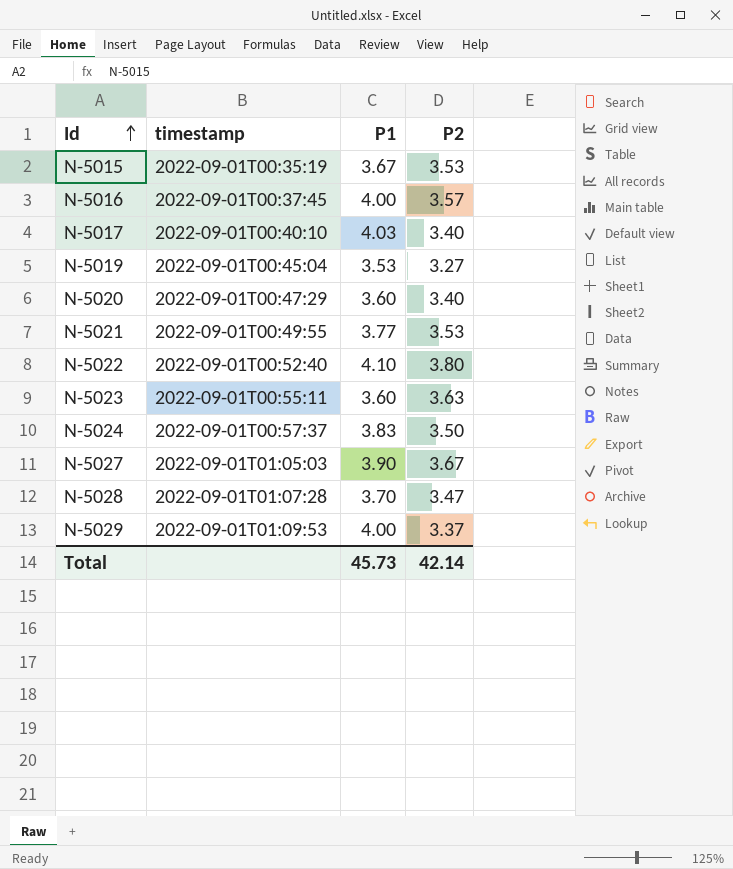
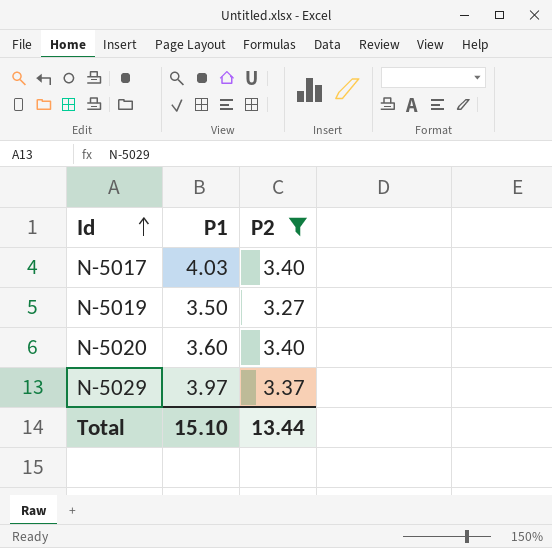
filter: none -> P2 <= 3.40
column timestamp | position: 2 -> none
N-5019 | P1: 3.53 -> 3.50
N-5029 | P1: 4.00 -> 3.97
Total | P1: 45.73 -> 15.10
Total | P2: 42.14 -> 13.44

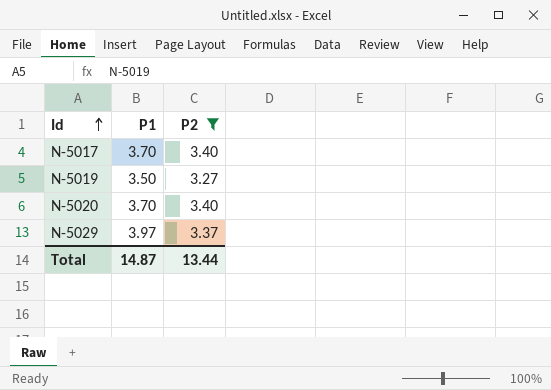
N-5017 | P1: 4.03 -> 3.70
N-5020 | P1: 3.60 -> 3.70
Total | P1: 15.10 -> 14.87

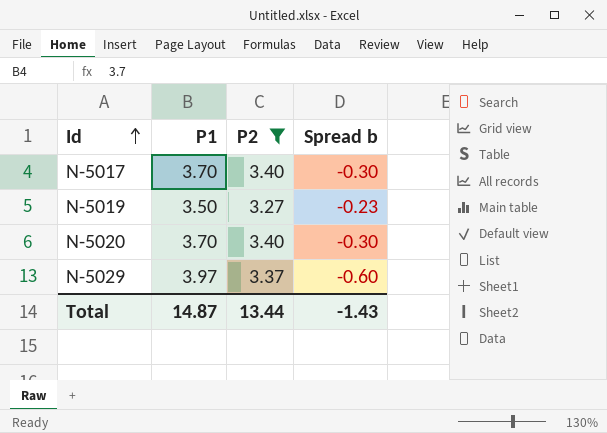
column Spread b | formula: none -> [P2] - [P1]

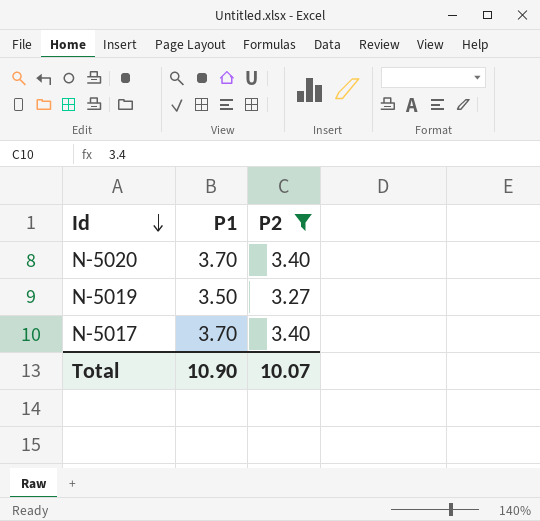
row order: Id ascending -> Id descending
column Spread b | formula: [P2] - [P1] -> none
row N-5029: 3.97 | 3.37 | -0.60 -> none
Total | P1: 14.87 -> 10.90
Total | P2: 13.44 -> 10.07

